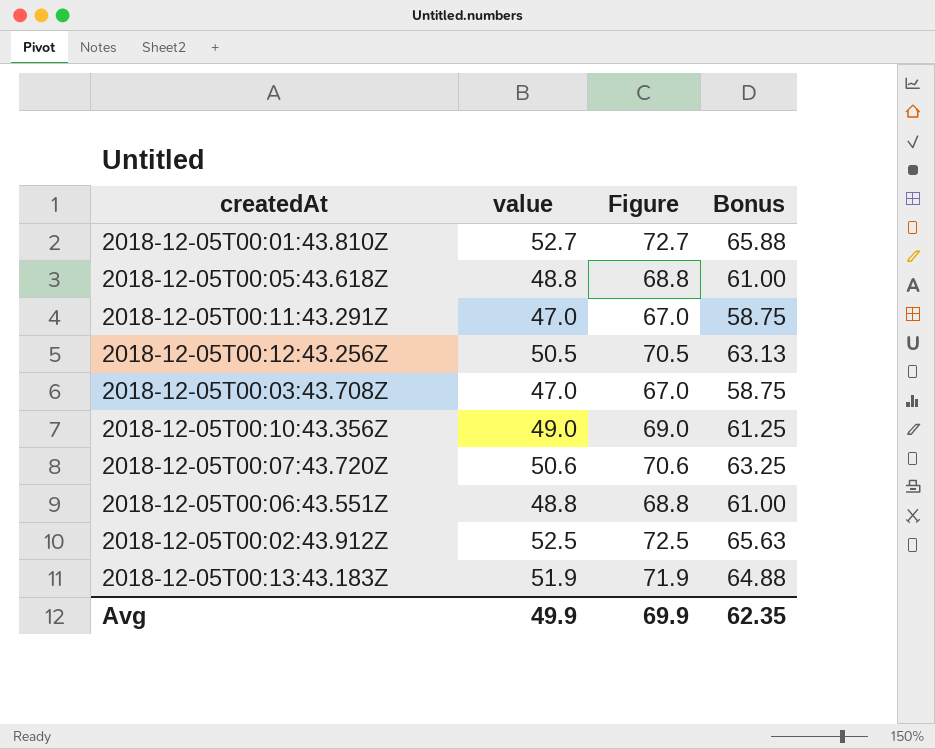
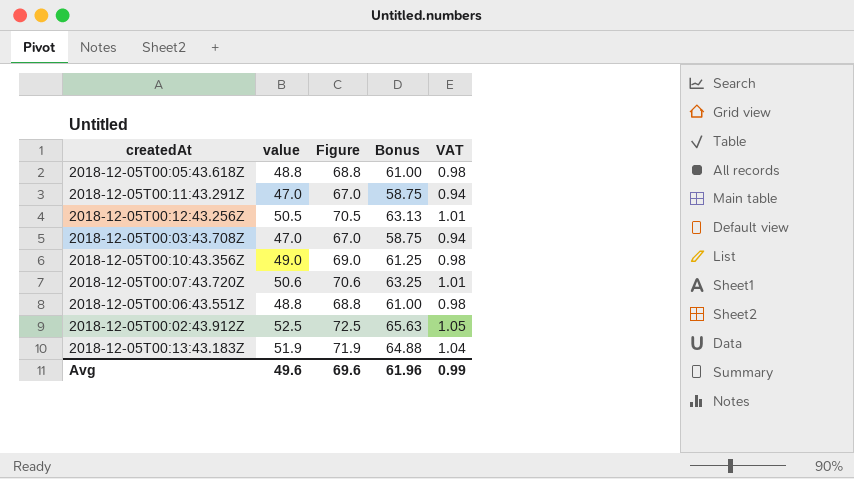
column VAT | formula: none -> [value] * 0.02
row 2018-12-05T00:01:43.810Z: 52.7 | 72.7 | 65.88 -> none
Avg | value: 49.9 -> 49.6
Avg | Figure: 69.9 -> 69.6
Avg | Bonus: 62.35 -> 61.96

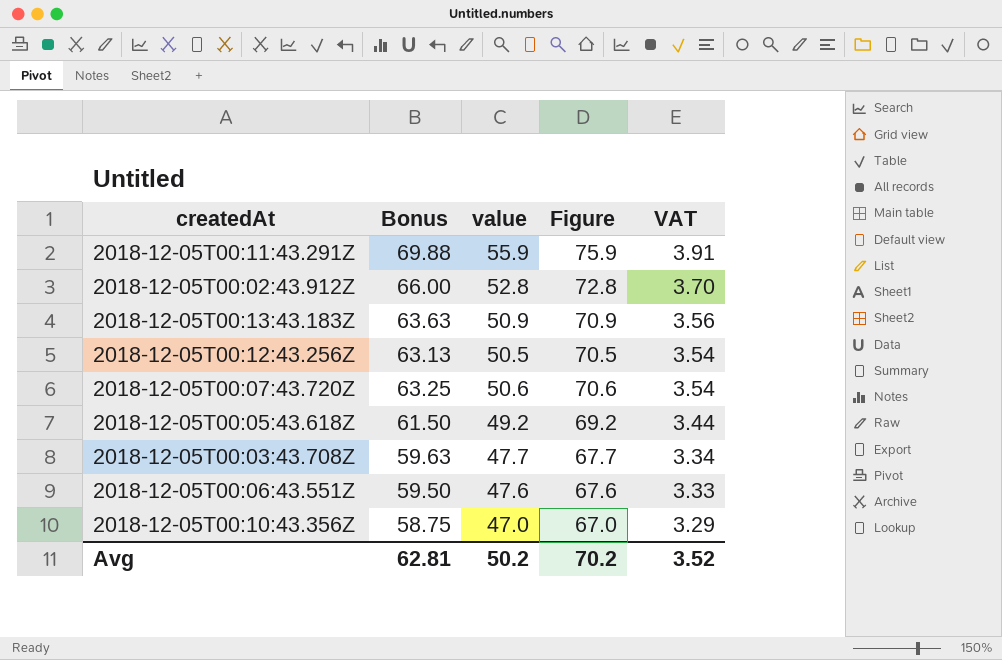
row order: none -> VAT descending
column Bonus | position: 4 -> 2
column VAT | formula: [value] * 0.02 -> [value] * 0.07
2018-12-05T00:11:43.291Z | Bonus: 58.75 -> 69.88
2018-12-05T00:11:43.291Z | value: 47.0 -> 55.9
2018-12-05T00:11:43.291Z | Figure: 67.0 -> 75.9
2018-12-05T00:02:43.912Z | Bonus: 65.63 -> 66.00
2018-12-05T00:02:43.912Z | value: 52.5 -> 52.8
2018-12-05T00:02:43.912Z | Figure: 72.5 -> 72.8
2018-12-05T00:13:43.183Z | Bonus: 64.88 -> 63.63
2018-12-05T00:13:43.183Z | value: 51.9 -> 50.9
2018-12-05T00:13:43.183Z | Figure: 71.9 -> 70.9
2018-12-05T00:05:43.618Z | Bonus: 61.00 -> 61.50
2018-12-05T00:05:43.618Z | value: 48.8 -> 49.2
2018-12-05T00:05:43.618Z | Figure: 68.8 -> 69.2
2018-12-05T00:03:43.708Z | Bonus: 58.75 -> 59.63
2018-12-05T00:03:43.708Z | value: 47.0 -> 47.7
2018-12-05T00:03:43.708Z | Figure: 67.0 -> 67.7
2018-12-05T00:06:43.551Z | Bonus: 61.00 -> 59.50
2018-12-05T00:06:43.551Z | value: 48.8 -> 47.6
2018-12-05T00:06:43.551Z | Figure: 68.8 -> 67.6
2018-12-05T00:10:43.356Z | Bonus: 61.25 -> 58.75
2018-12-05T00:10:43.356Z | value: 49.0 -> 47.0
2018-12-05T00:10:43.356Z | Figure: 69.0 -> 67.0
Avg | Bonus: 61.96 -> 62.81
Avg | value: 49.6 -> 50.2
Avg | Figure: 69.6 -> 70.2
Avg | VAT: 0.99 -> 3.52

